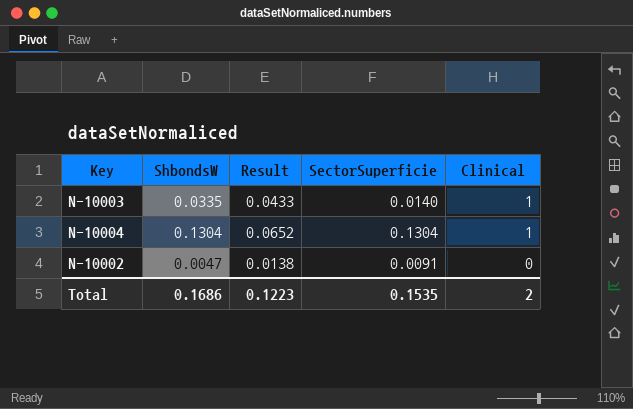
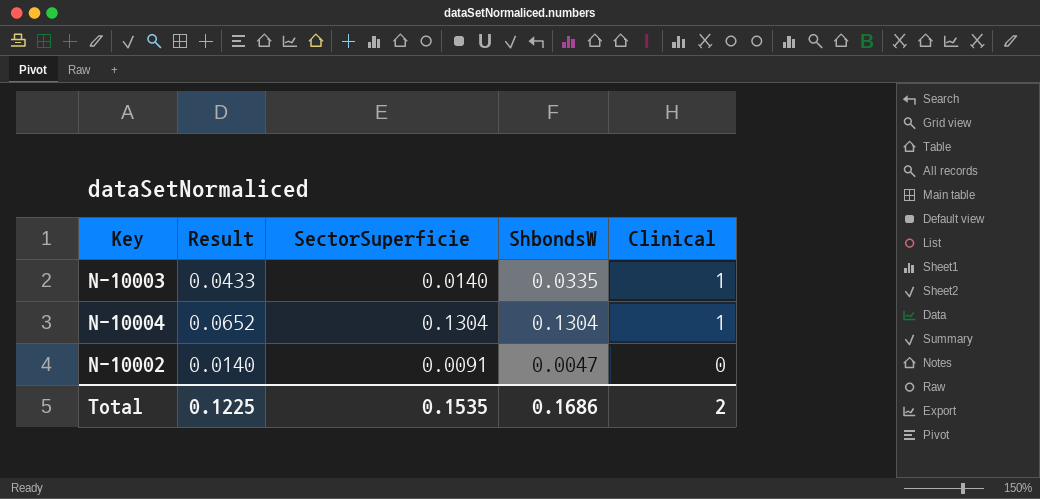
column ShbondsW | position: 2 -> 4
N-10002 | Result: 0.0138 -> 0.0140
Total | Result: 0.1223 -> 0.1225

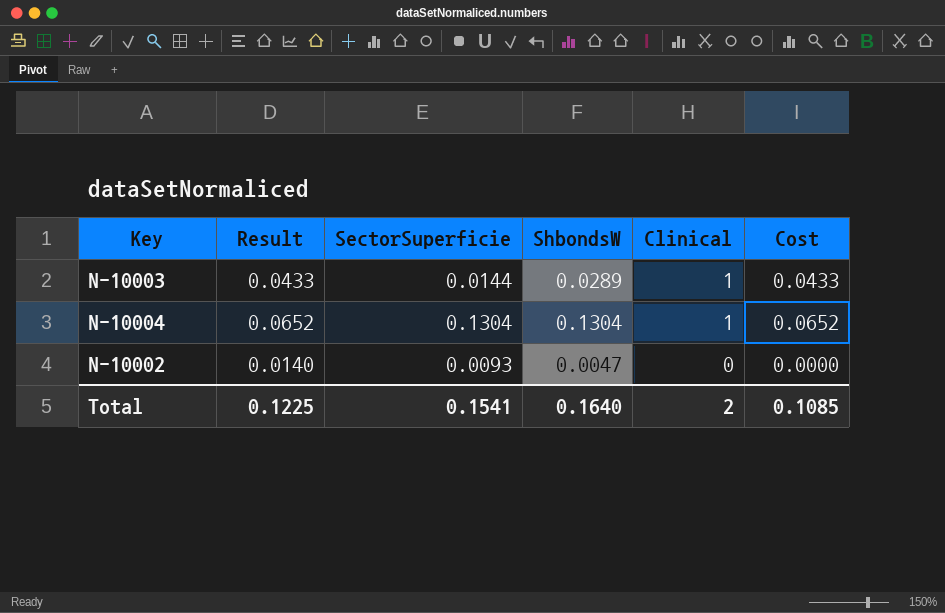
column Cost | formula: none -> [Result] * [Clinical]
N-10003 | SectorSuperficie: 0.0140 -> 0.0144
N-10003 | ShbondsW: 0.0335 -> 0.0289
N-10002 | SectorSuperficie: 0.0091 -> 0.0093
Total | SectorSuperficie: 0.1535 -> 0.1541
Total | ShbondsW: 0.1686 -> 0.1640

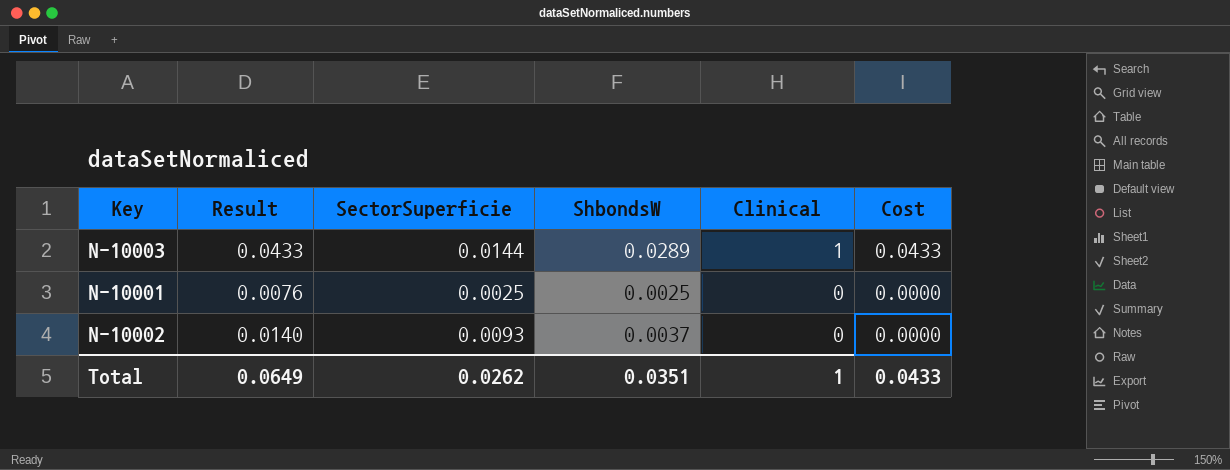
row N-10004: 0.0652 | 0.1304 | 0.1304 | 1 | 0.0652 -> none
row N-10001: none -> 0.0076 | 0.0025 | 0.0025 | 0 | 0.0000
N-10002 | ShbondsW: 0.0047 -> 0.0037
Total | Result: 0.1225 -> 0.0649
Total | SectorSuperficie: 0.1541 -> 0.0262
Total | ShbondsW: 0.1640 -> 0.0351
Total | Clinical: 2 -> 1
Total | Cost: 0.1085 -> 0.0433

